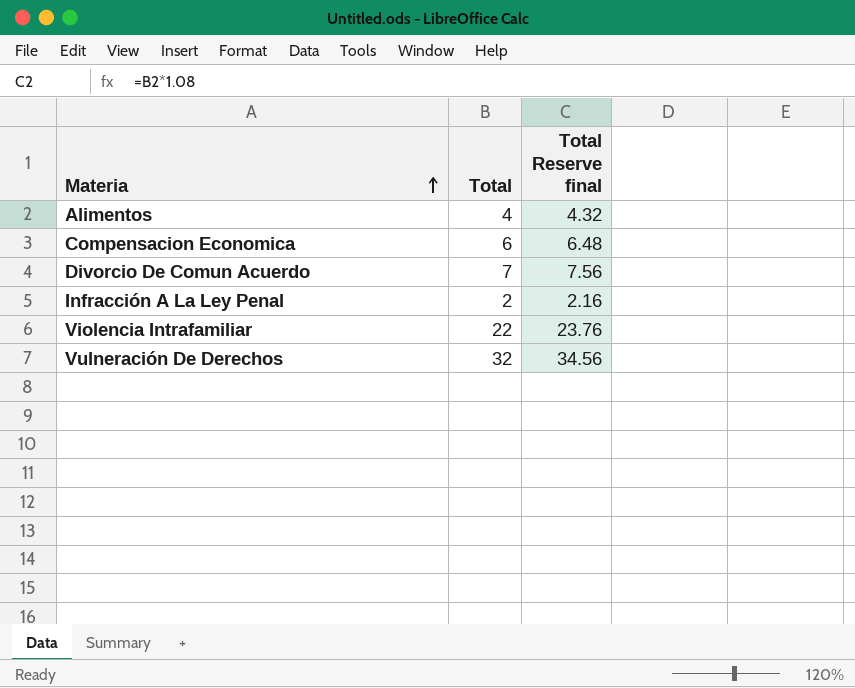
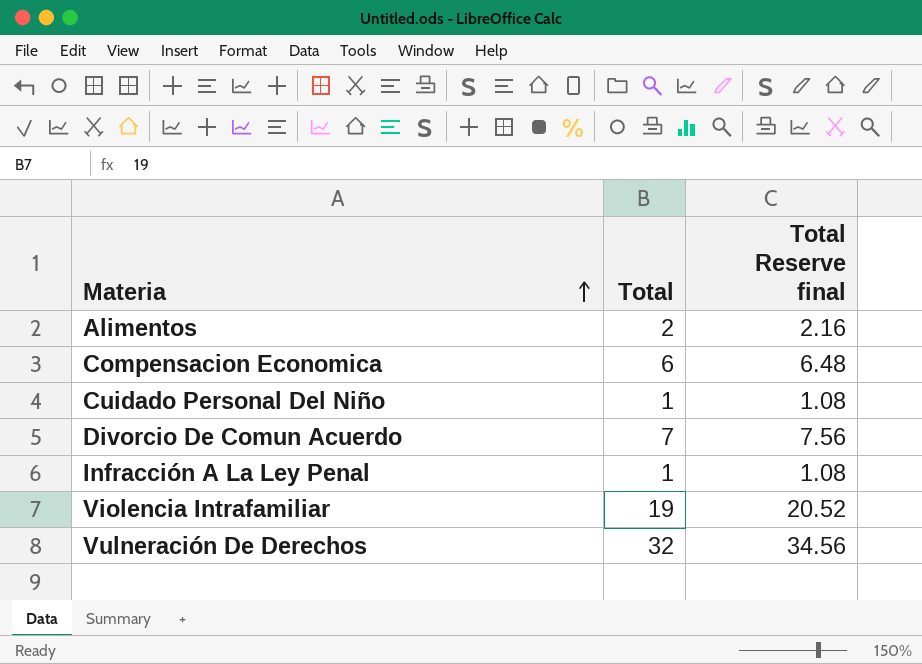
Alimentos | Total: 4 -> 2
Alimentos | Total Reserve final: 4.32 -> 2.16
row Cuidado Personal Del Niño: none -> 1 | 1.08
Infracción A La Ley Penal | Total: 2 -> 1
Infracción A La Ley Penal | Total Reserve final: 2.16 -> 1.08
Violencia Intrafamiliar | Total: 22 -> 19
Violencia Intrafamiliar | Total Reserve final: 23.76 -> 20.52

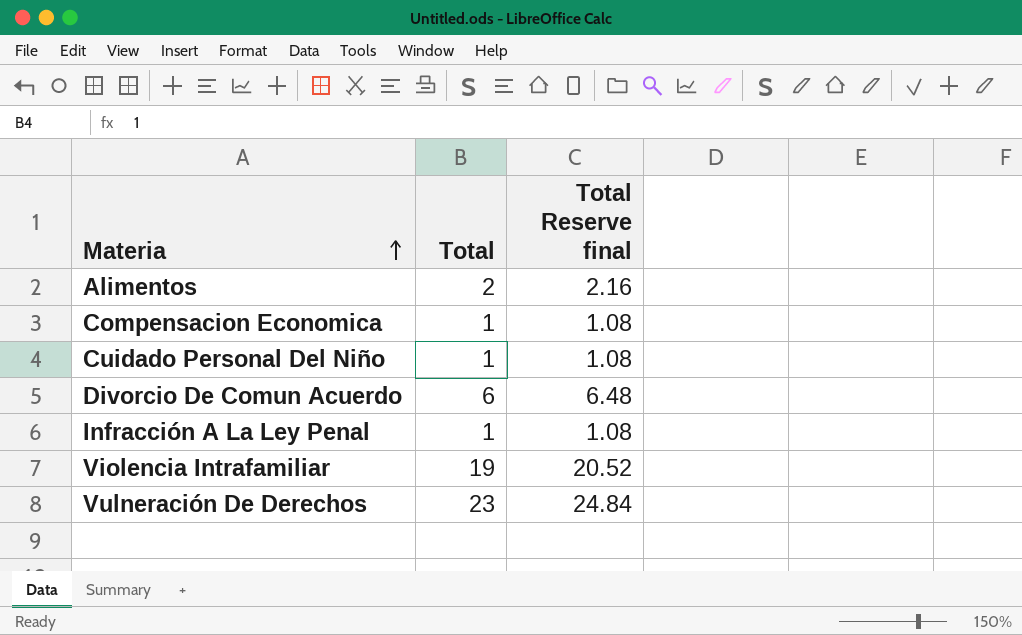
Compensacion Economica | Total: 6 -> 1
Compensacion Economica | Total Reserve final: 6.48 -> 1.08
Divorcio De Comun Acuerdo | Total: 7 -> 6
Divorcio De Comun Acuerdo | Total Reserve final: 7.56 -> 6.48
Vulneración De Derechos | Total: 32 -> 23
Vulneración De Derechos | Total Reserve final: 34.56 -> 24.84

